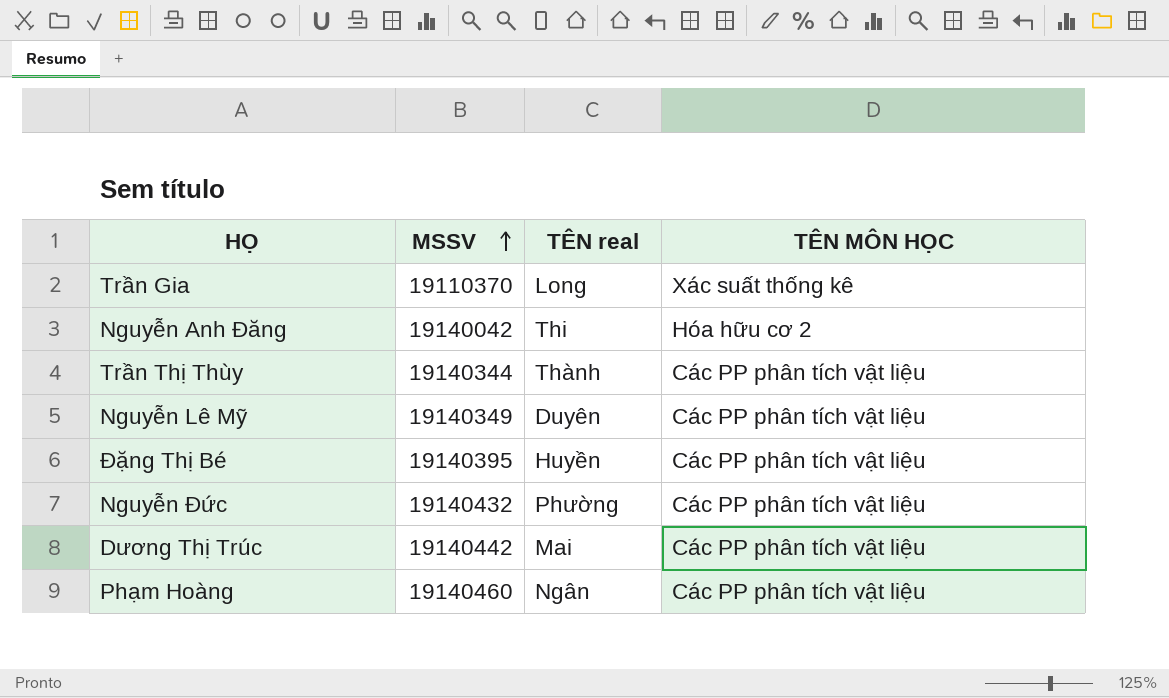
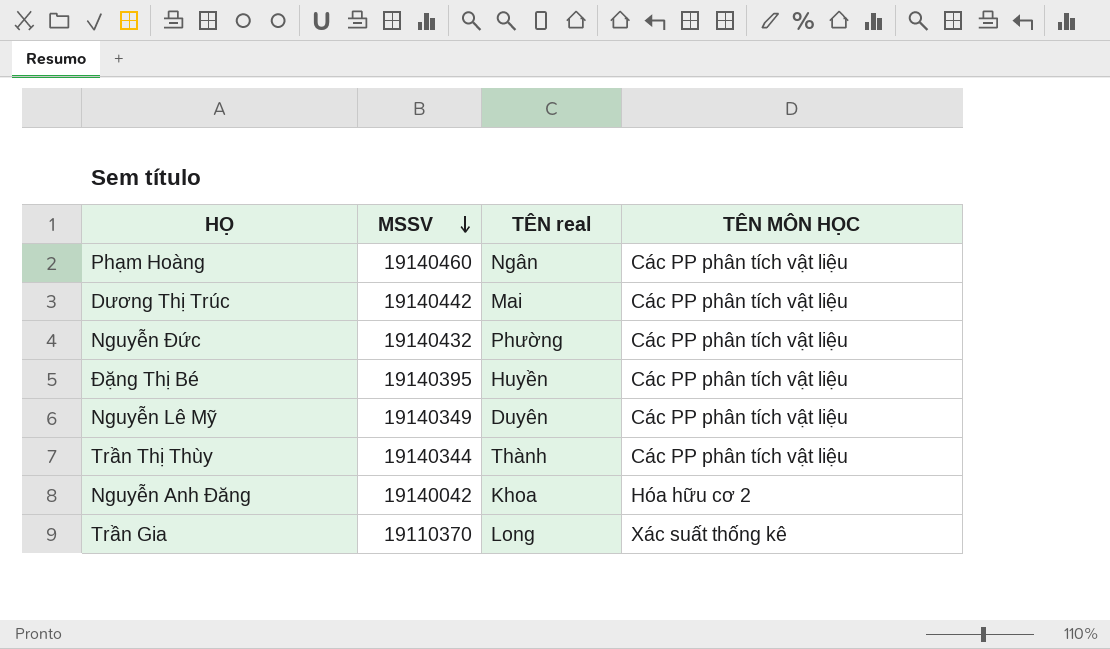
row order: MSSV ascending -> MSSV descending
Nguyễn Anh Đăng | TÊN real: Thi -> Khoa

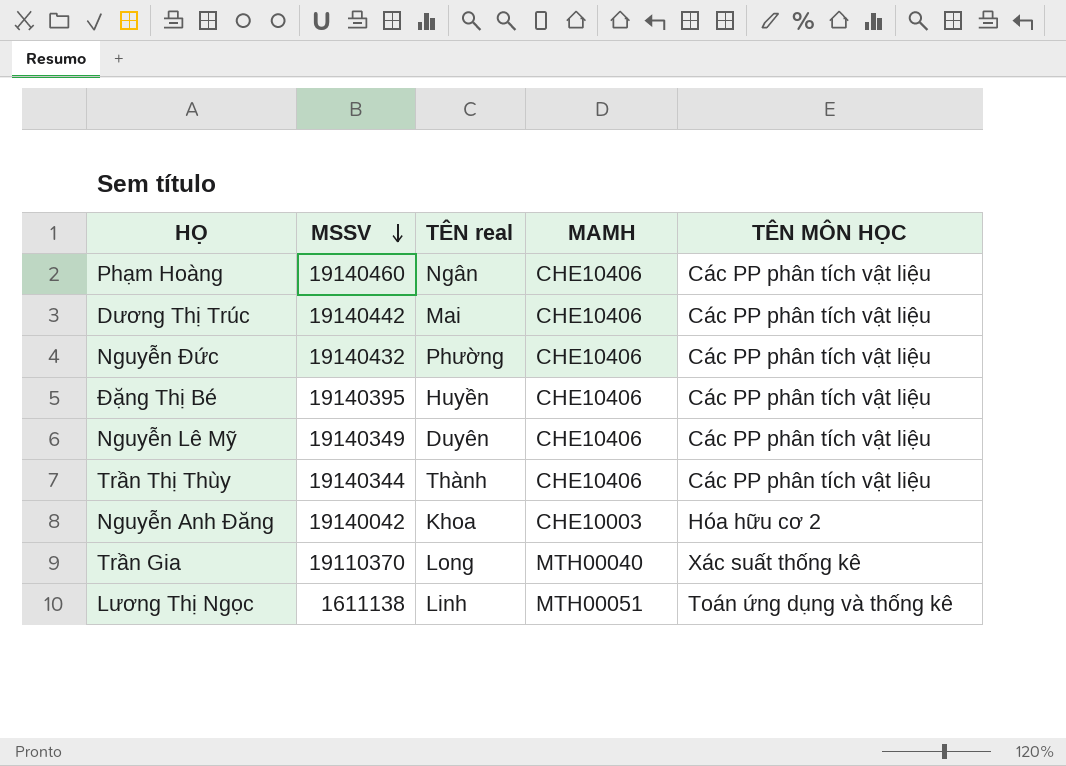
column MAMH | position: none -> 4
row Lương Thị Ngọc: none -> 1611138 | Linh | MTH00051 | Toán ứng dụng và thống kê

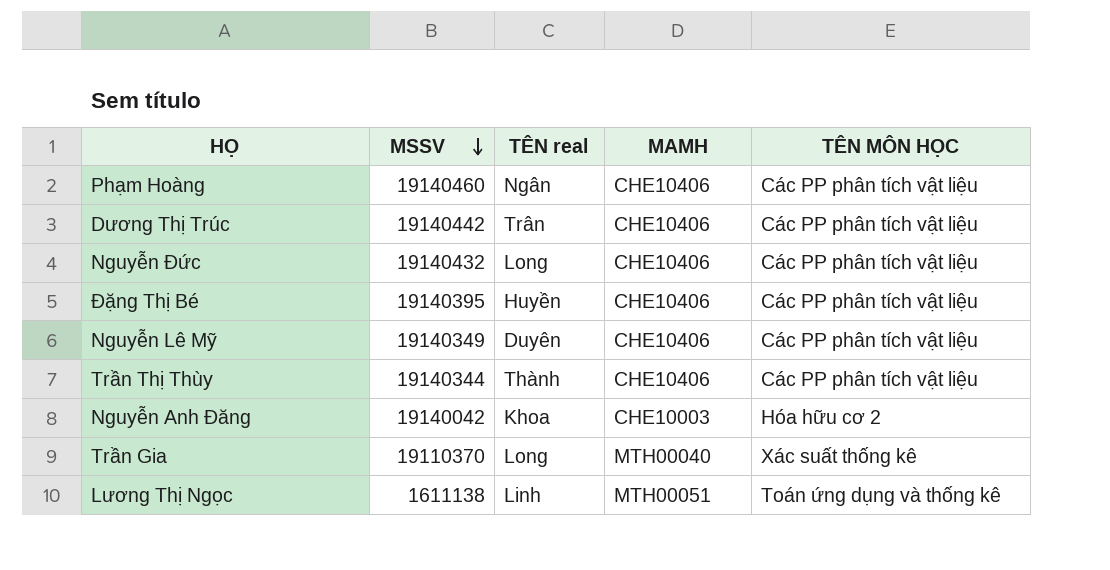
Dương Thị Trúc | TÊN real: Mai -> Trân
Nguyễn Đức | TÊN real: Phường -> Long

